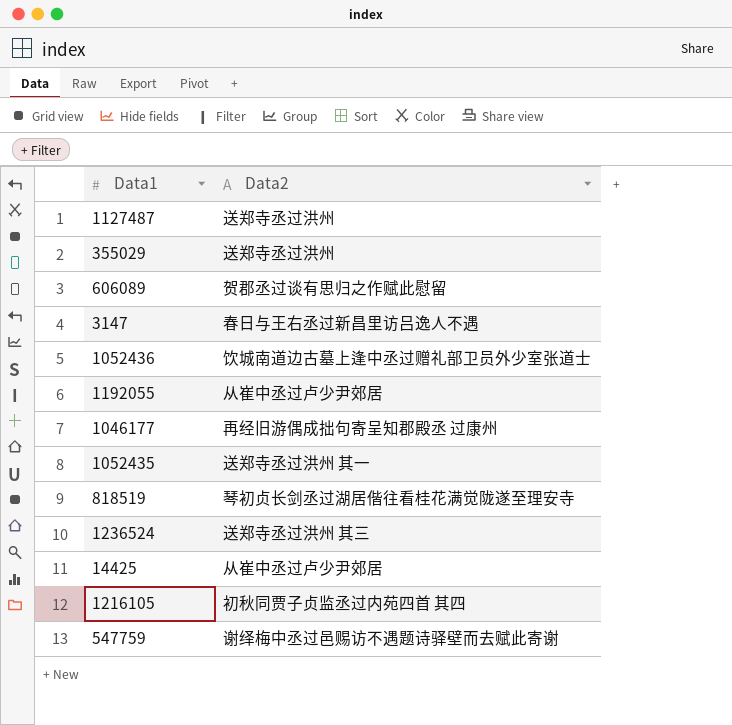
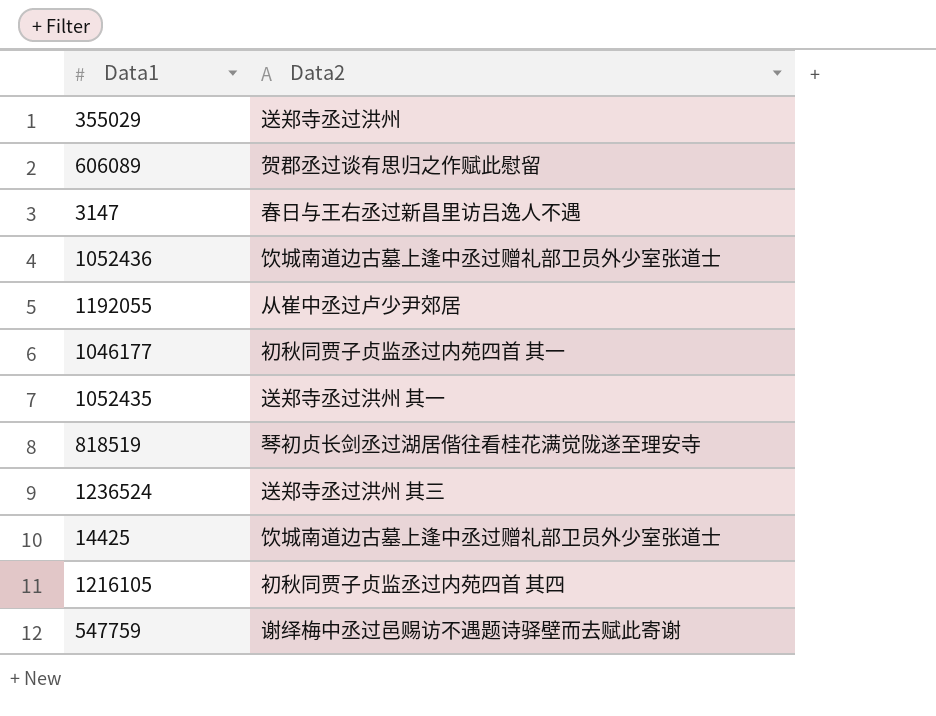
row 1127487: 送郑寺丞过洪州 -> none
1046177 | Data2: 再经旧游偶成拙句寄呈知郡殿丞 过康州 -> 初秋同贾子贞监丞过内苑四首 其一
14425 | Data2: 从崔中丞过卢少尹郊居 -> 饮城南道边古墓上逢中丞过赠礼部卫员外少室张道士

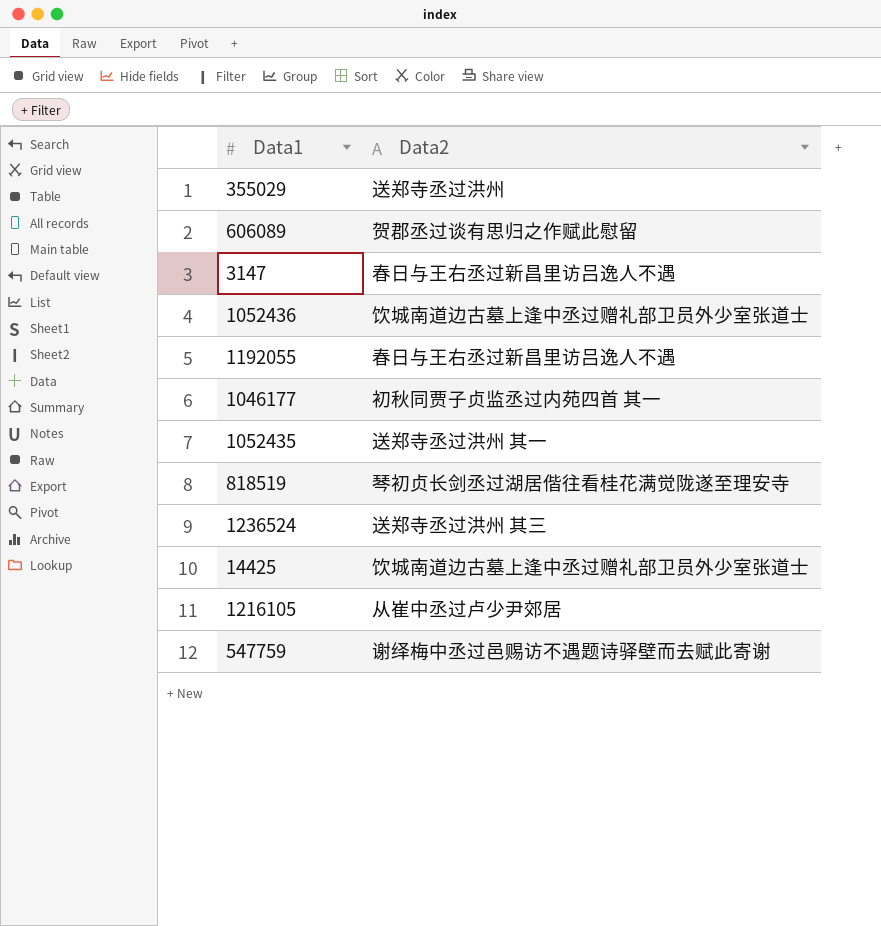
1192055 | Data2: 从崔中丞过卢少尹郊居 -> 春日与王右丞过新昌里访吕逸人不遇
1216105 | Data2: 初秋同贾子贞监丞过内苑四首 其四 -> 从崔中丞过卢少尹郊居

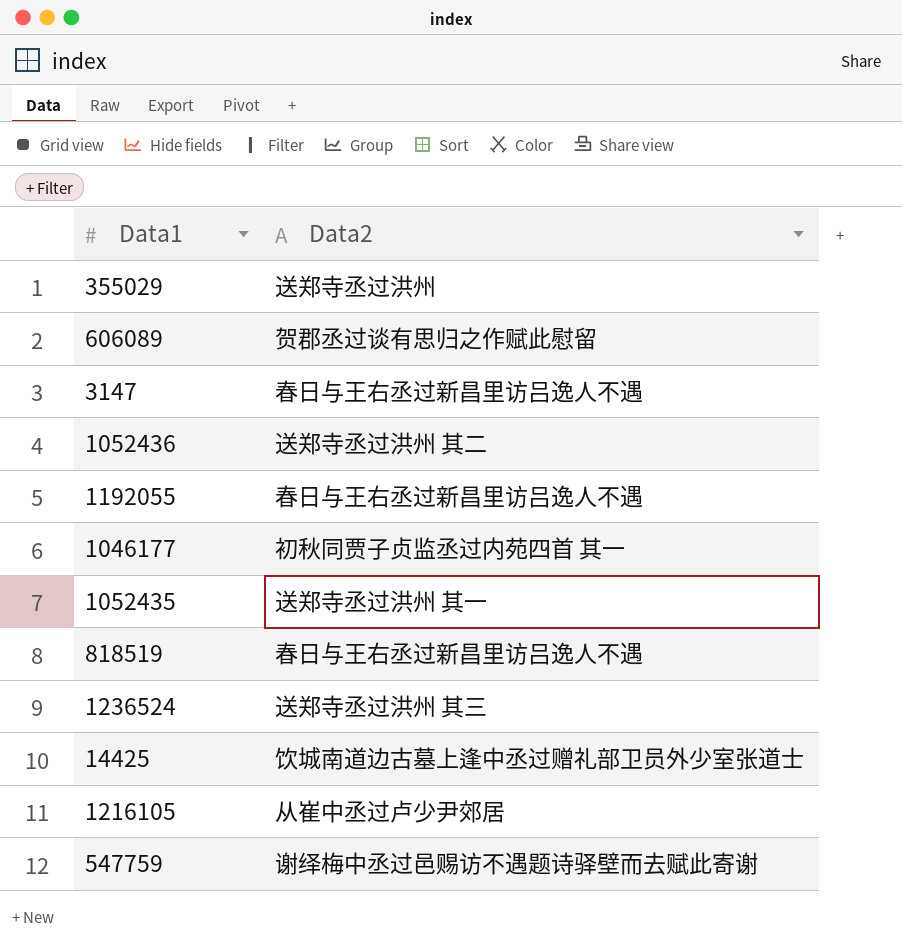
1052436 | Data2: 饮城南道边古墓上逢中丞过赠礼部卫员外少室张道士 -> 送郑寺丞过洪州 其二
818519 | Data2: 琴初贞长剑丞过湖居偕往看桂花满觉陇遂至理安寺 -> 春日与王右丞过新昌里访吕逸人不遇

